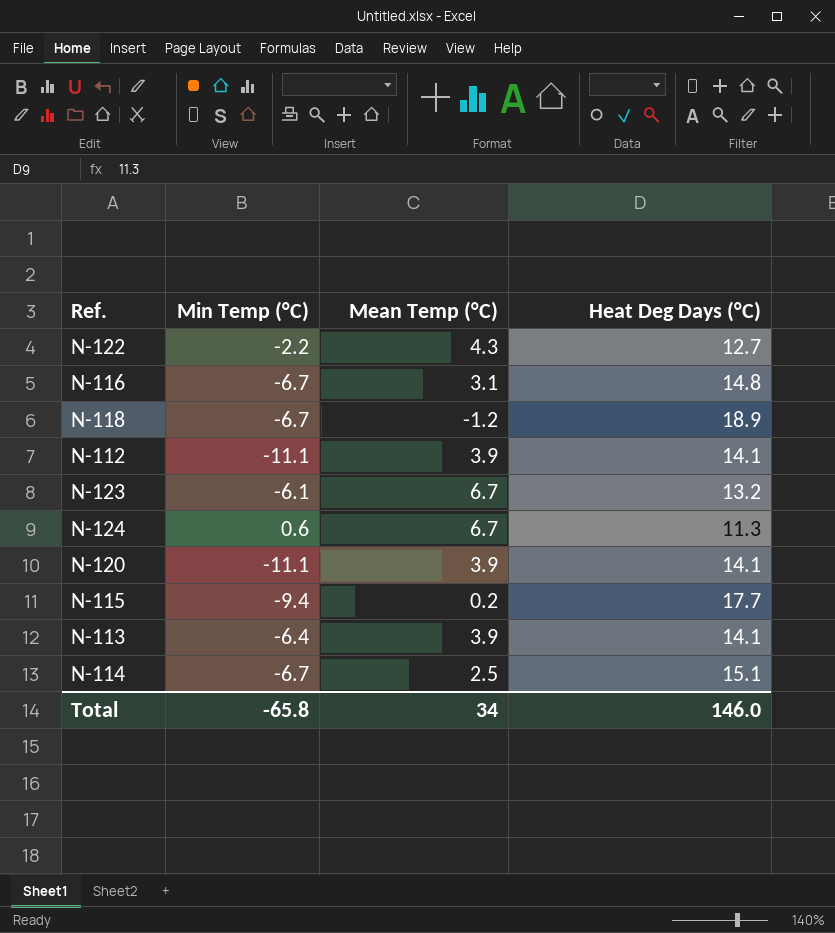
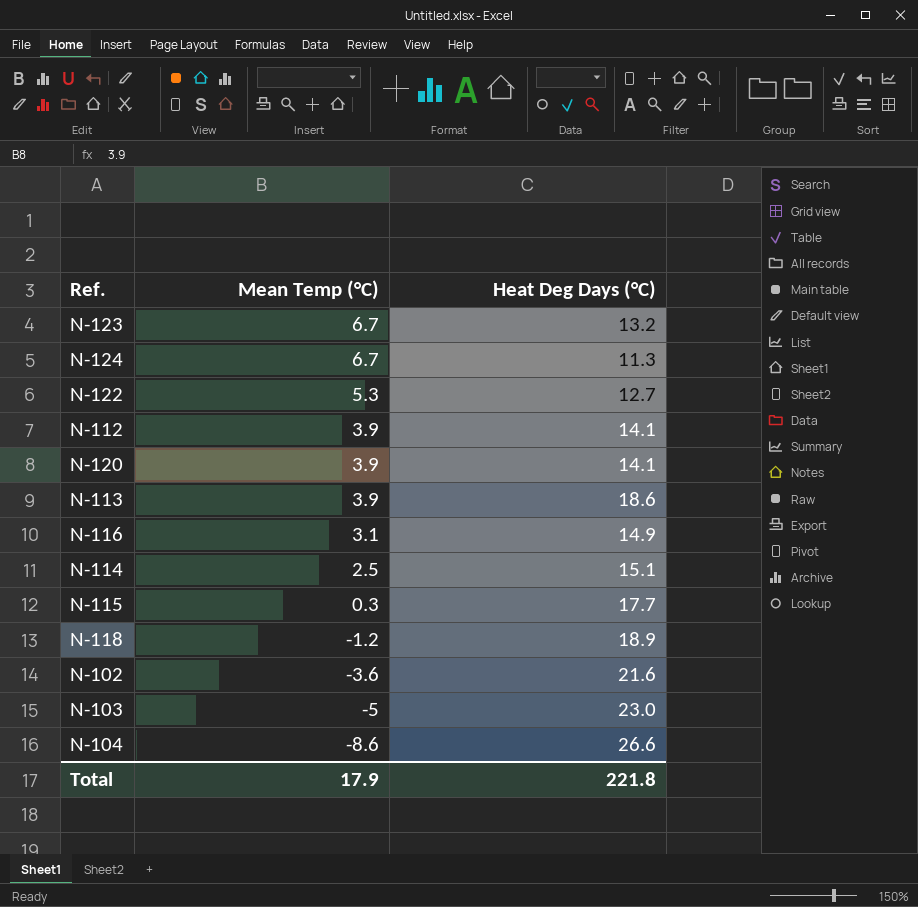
row order: none -> Mean Temp (°C) descending
column Min Temp (°C) | position: 2 -> none
N-122 | Mean Temp (°C): 4.3 -> 5.3
N-113 | Heat Deg Days (°C): 14.1 -> 18.6
N-116 | Heat Deg Days (°C): 14.8 -> 14.9
N-115 | Mean Temp (°C): 0.2 -> 0.3
row N-102: none -> -3.6 | 21.6
row N-103: none -> -5 | 23.0
row N-104: none -> -8.6 | 26.6
Total | Mean Temp (°C): 34 -> 17.9
Total | Heat Deg Days (°C): 146.0 -> 221.8

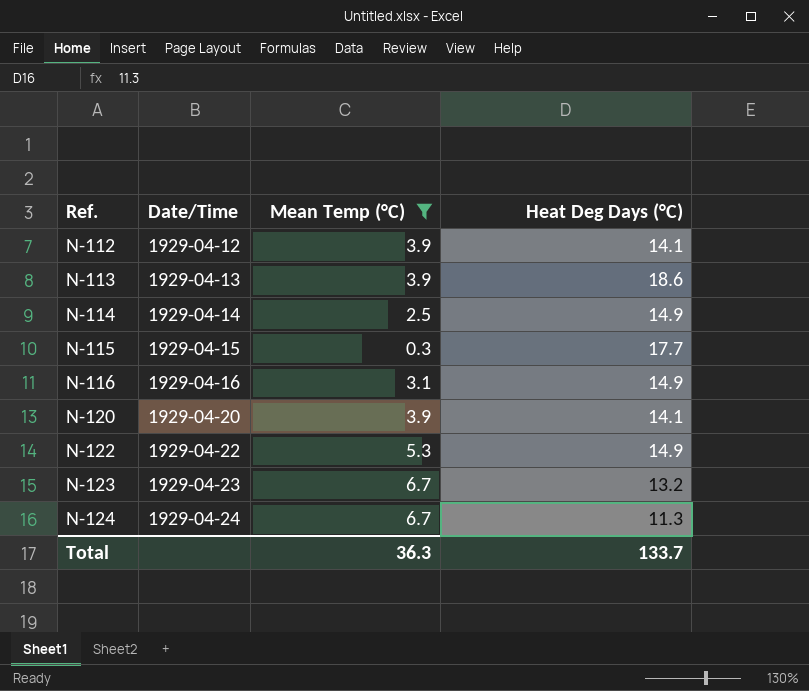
filter: none -> Mean Temp (°C) >= 0.3
row order: Mean Temp (°C) descending -> Ref. ascending
column Date/Time | position: none -> 2
N-114 | Heat Deg Days (°C): 15.1 -> 14.9
N-122 | Heat Deg Days (°C): 12.7 -> 14.9
Total | Mean Temp (°C): 17.9 -> 36.3
Total | Heat Deg Days (°C): 221.8 -> 133.7

